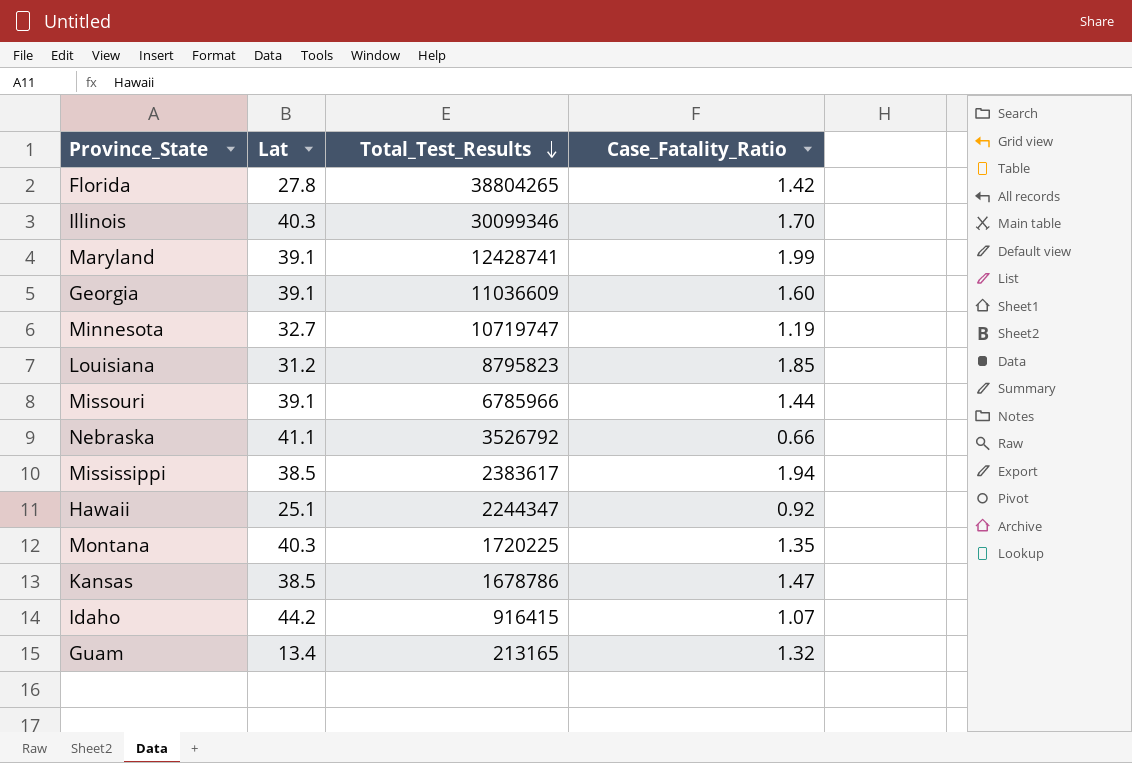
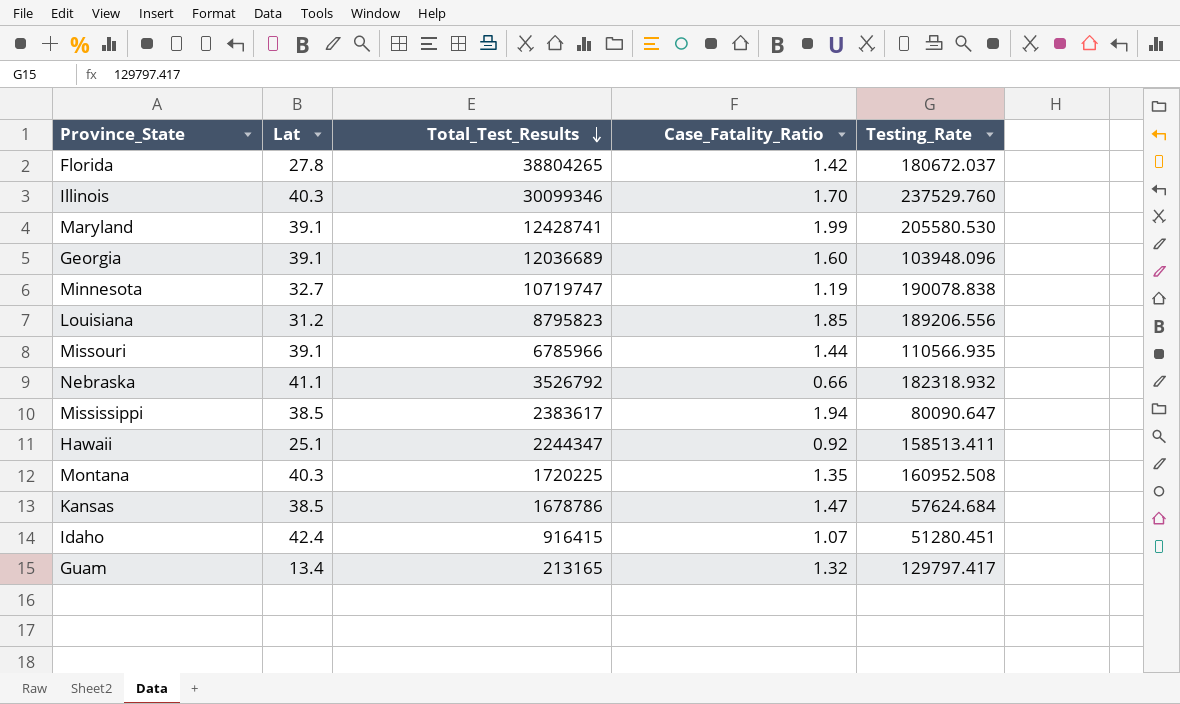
column Testing_Rate | position: none -> 5
Georgia | Total_Test_Results: 11036609 -> 12036689
Idaho | Lat: 44.2 -> 42.4

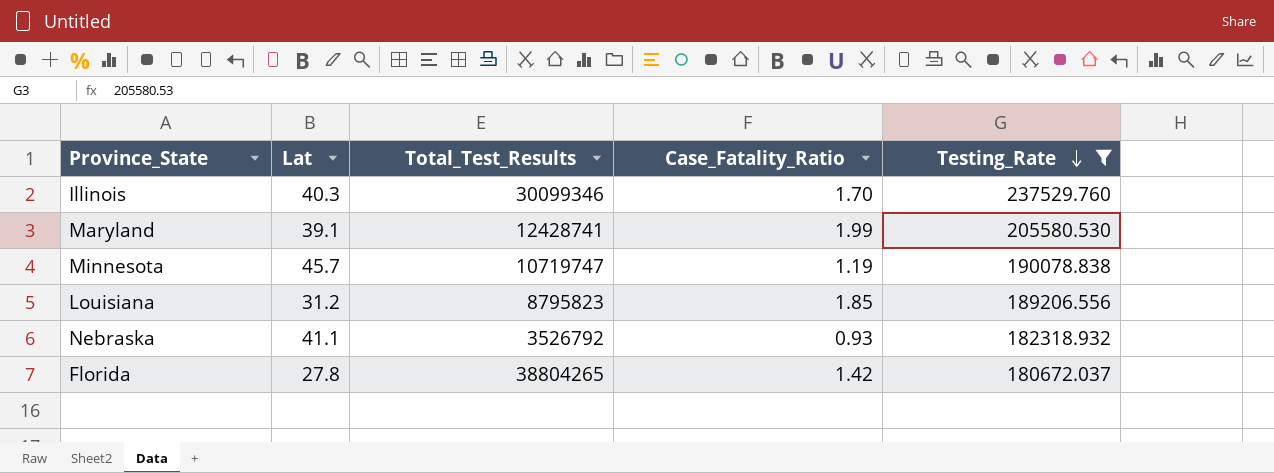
filter: none -> Testing_Rate >= 180672.037
row order: Total_Test_Results descending -> Testing_Rate descending
Minnesota | Lat: 32.7 -> 45.7
Nebraska | Case_Fatality_Ratio: 0.66 -> 0.93

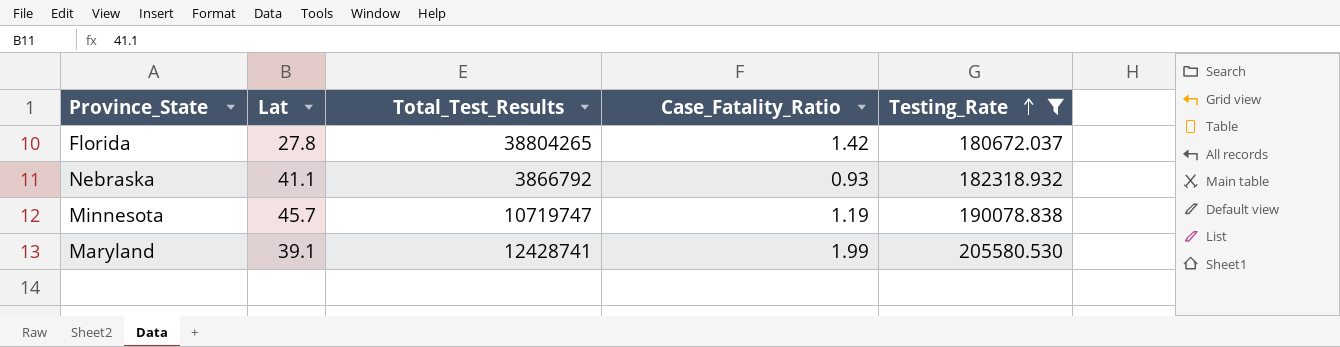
row order: Testing_Rate descending -> Testing_Rate ascending
row Illinois: 40.3 | 30099346 | 1.70 | 237529.760 -> none
row Louisiana: 31.2 | 8795823 | 1.85 | 189206.556 -> none
Nebraska | Total_Test_Results: 3526792 -> 3866792

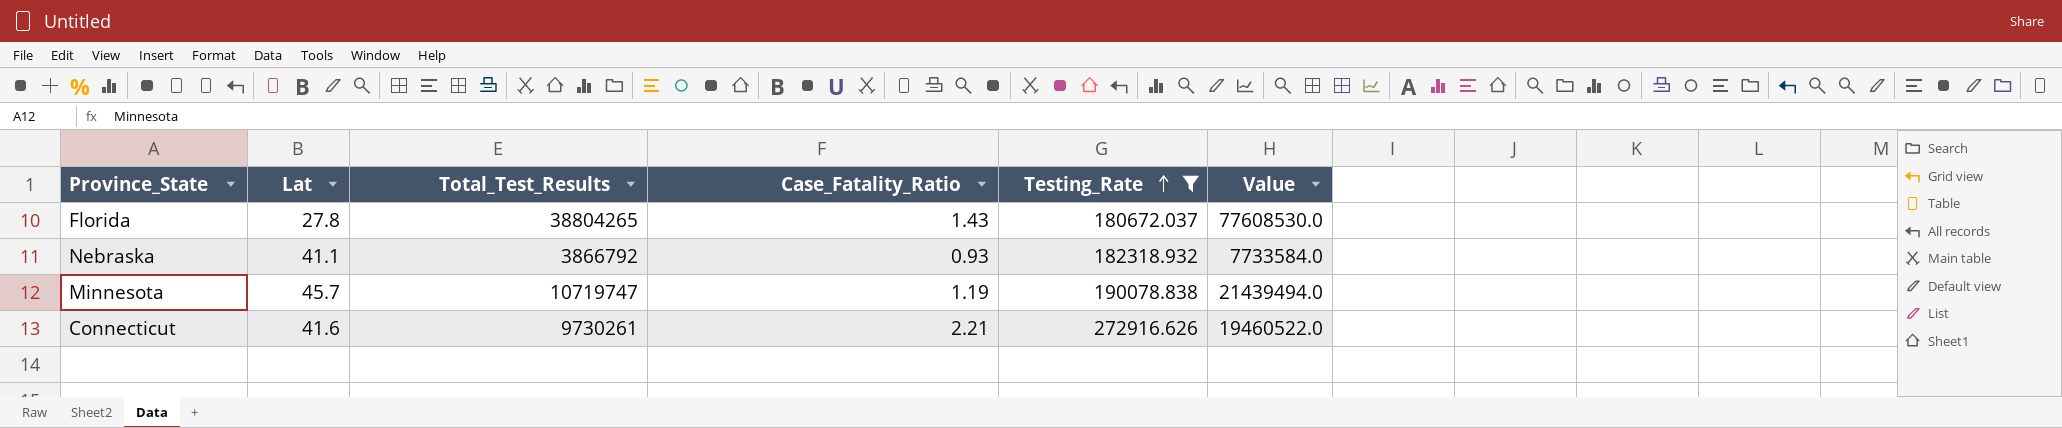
column Value | formula: none -> [Total_Test_Results] * 2
row Maryland: 39.1 | 12428741 | 1.99 | 205580.530 -> none
Florida | Case_Fatality_Ratio: 1.42 -> 1.43
row Connecticut: none -> 41.6 | 9730261 | 2.21 | 272916.626 | 19460522.0

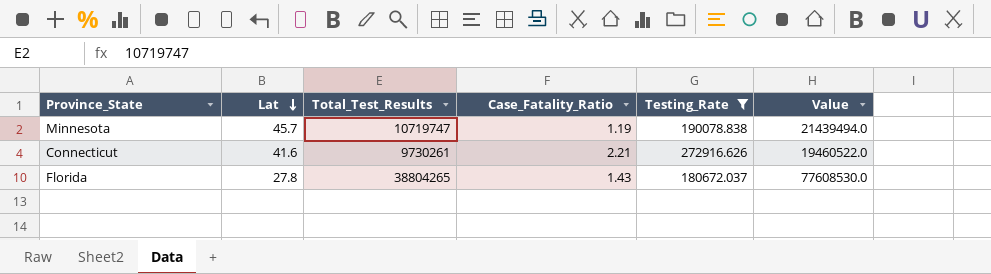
row order: Testing_Rate ascending -> Lat descending
row Nebraska: 41.1 | 3866792 | 0.93 | 182318.932 | 7733584.0 -> none

